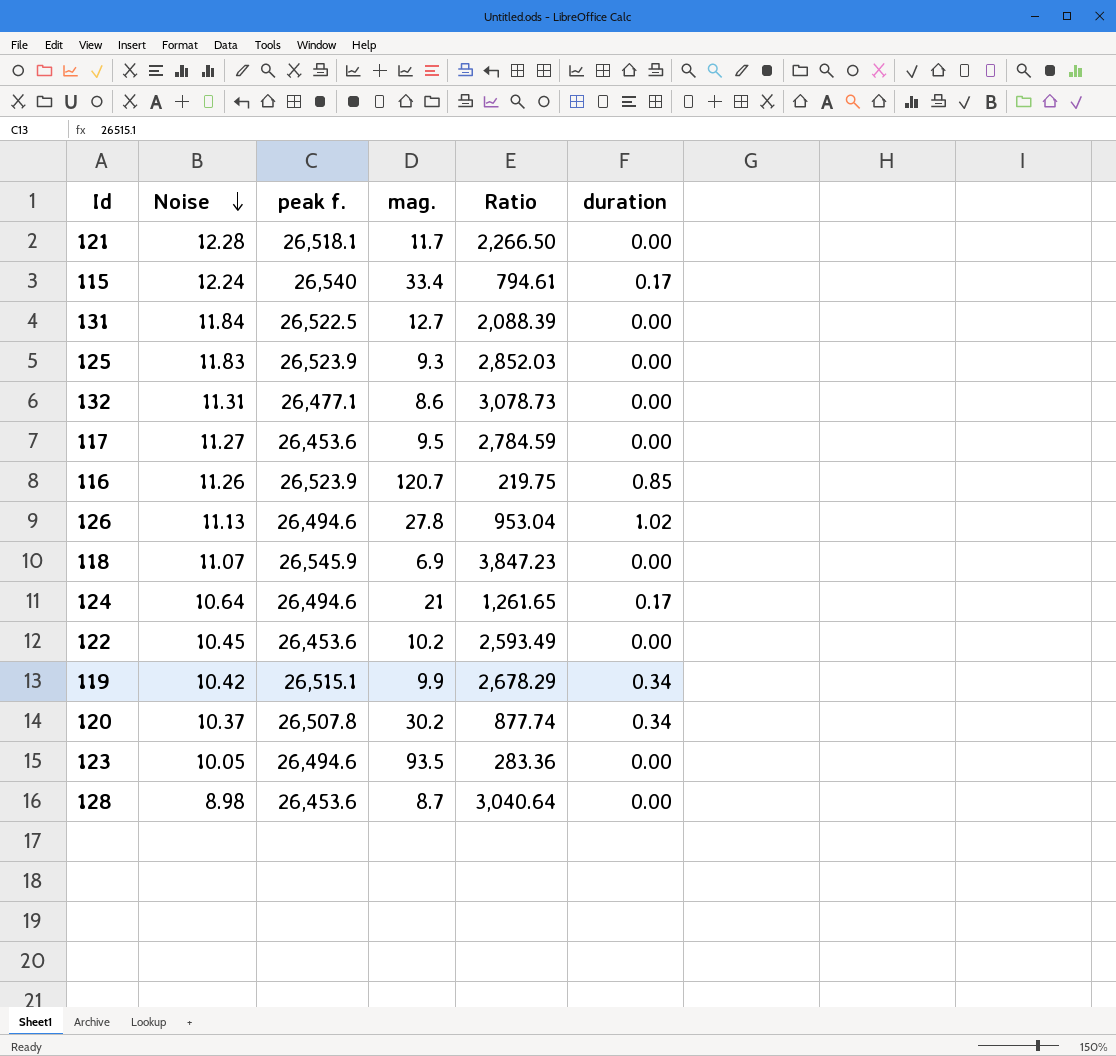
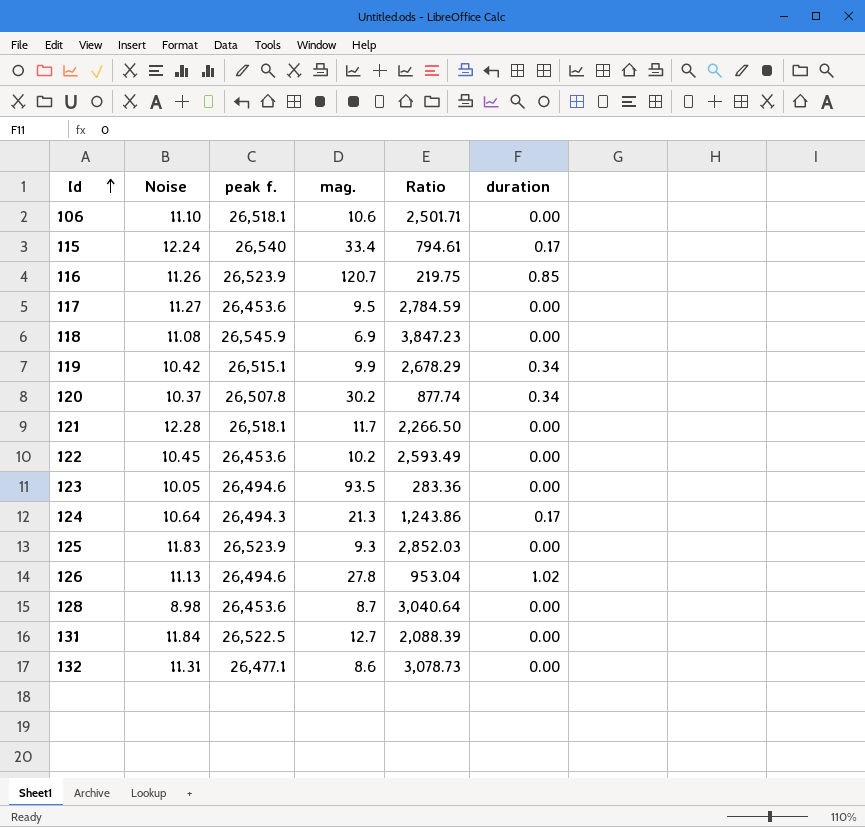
row order: Noise descending -> Id ascending
row 106: none -> 11.10 | 26,518.1 | 10.6 | 2,501.71 | 0.00
118 | Noise: 11.07 -> 11.08
124 | peak f.: 26,494.6 -> 26,494.3
124 | mag.: 21 -> 21.3
124 | Ratio: 1,261.65 -> 1,243.86

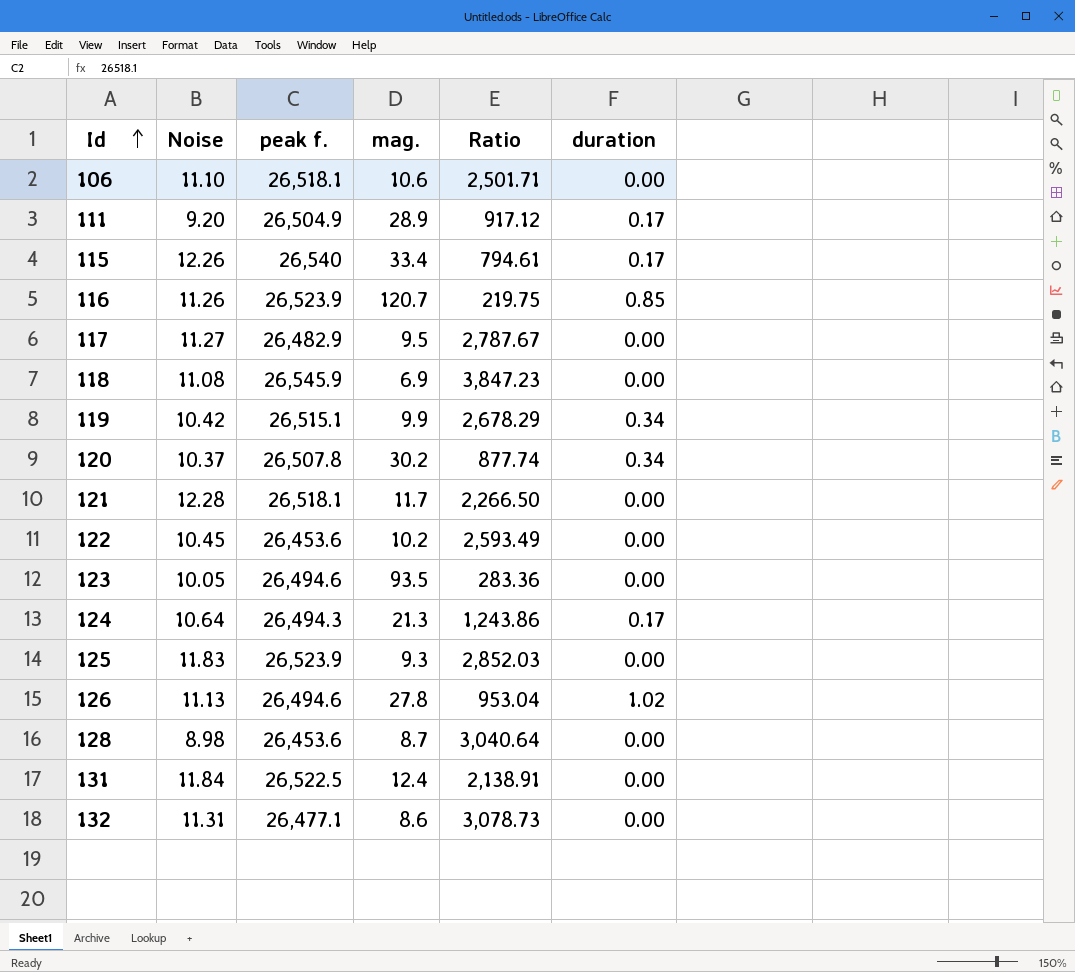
row 111: none -> 9.20 | 26,504.9 | 28.9 | 917.12 | 0.17
115 | Noise: 12.24 -> 12.26
117 | peak f.: 26,453.6 -> 26,482.9
117 | Ratio: 2,784.59 -> 2,787.67
131 | mag.: 12.7 -> 12.4
131 | Ratio: 2,088.39 -> 2,138.91

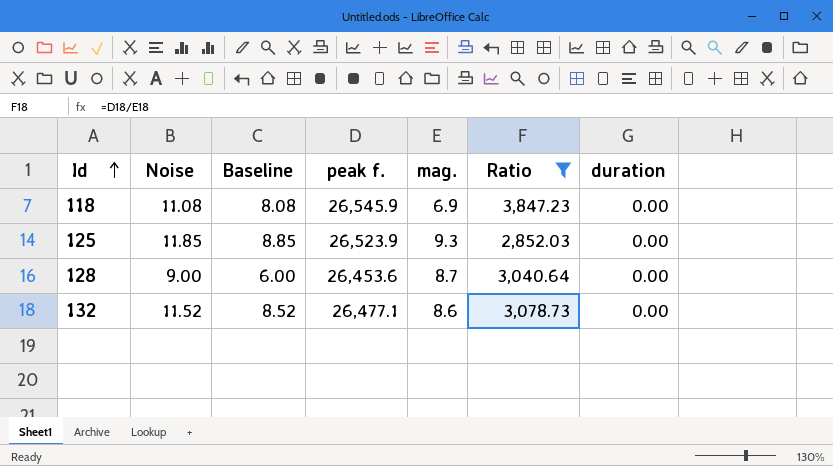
filter: none -> Ratio >= 2,852.03
column Baseline | formula: none -> [Noise] - 3
125 | Noise: 11.83 -> 11.85
128 | Noise: 8.98 -> 9.00
132 | Noise: 11.31 -> 11.52

